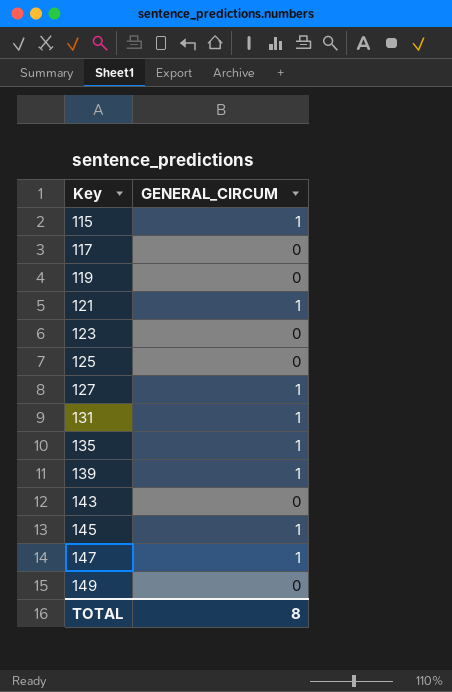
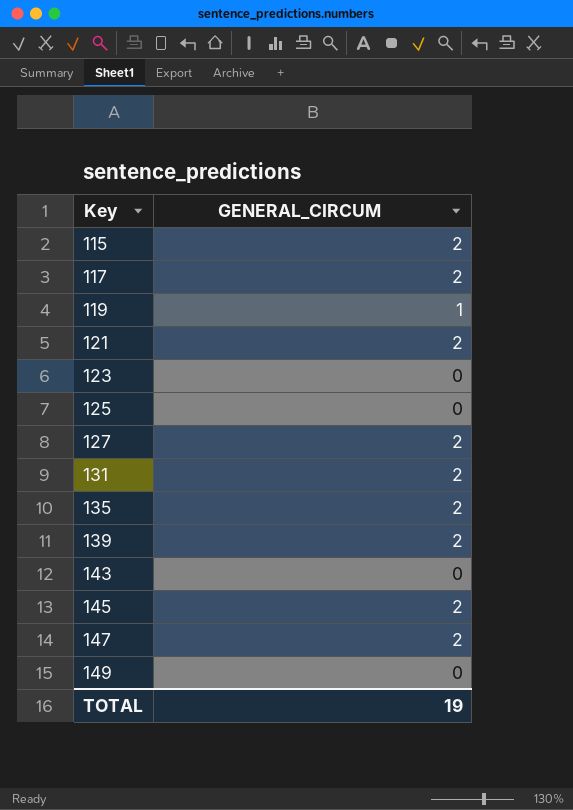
115 | GENERAL_CIRCUM: 1 -> 2
117 | GENERAL_CIRCUM: 0 -> 2
119 | GENERAL_CIRCUM: 0 -> 1
121 | GENERAL_CIRCUM: 1 -> 2
127 | GENERAL_CIRCUM: 1 -> 2
131 | GENERAL_CIRCUM: 1 -> 2
135 | GENERAL_CIRCUM: 1 -> 2
139 | GENERAL_CIRCUM: 1 -> 2
145 | GENERAL_CIRCUM: 1 -> 2
147 | GENERAL_CIRCUM: 1 -> 2
TOTAL | GENERAL_CIRCUM: 8 -> 19

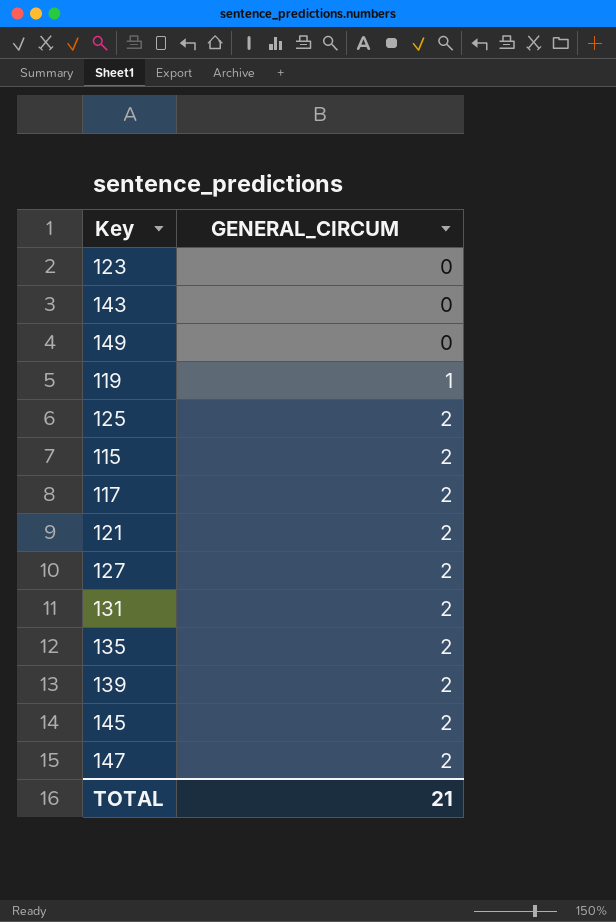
row order: Key ascending -> GENERAL_CIRCUM ascending
125 | GENERAL_CIRCUM: 0 -> 2
TOTAL | GENERAL_CIRCUM: 19 -> 21

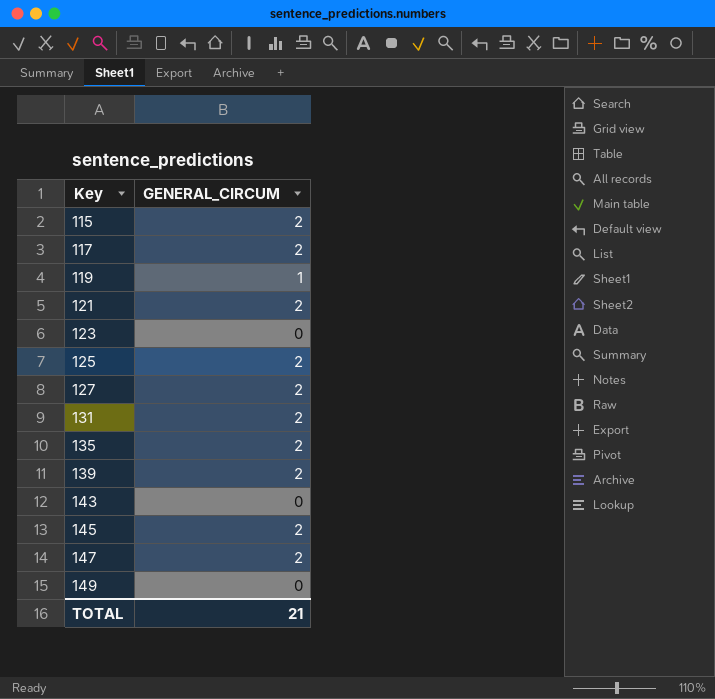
row order: GENERAL_CIRCUM ascending -> Key ascending

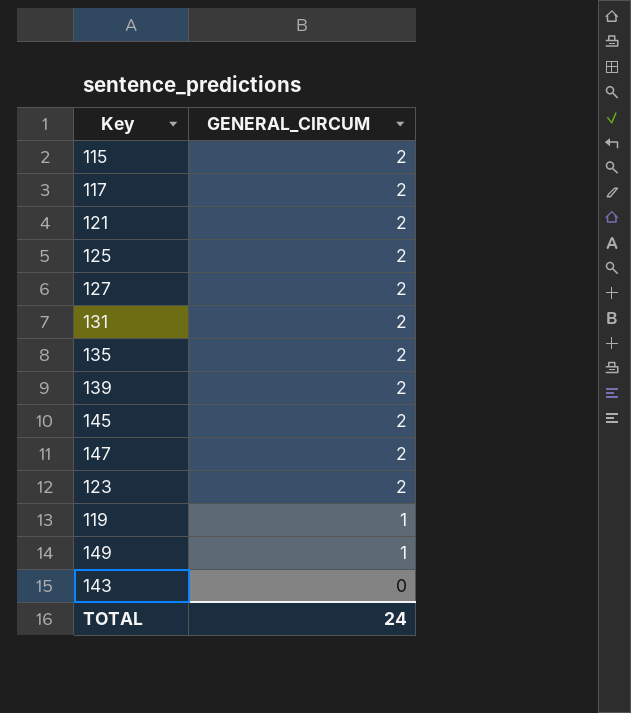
row order: Key ascending -> GENERAL_CIRCUM descending
123 | GENERAL_CIRCUM: 0 -> 2
149 | GENERAL_CIRCUM: 0 -> 1
TOTAL | GENERAL_CIRCUM: 21 -> 24

